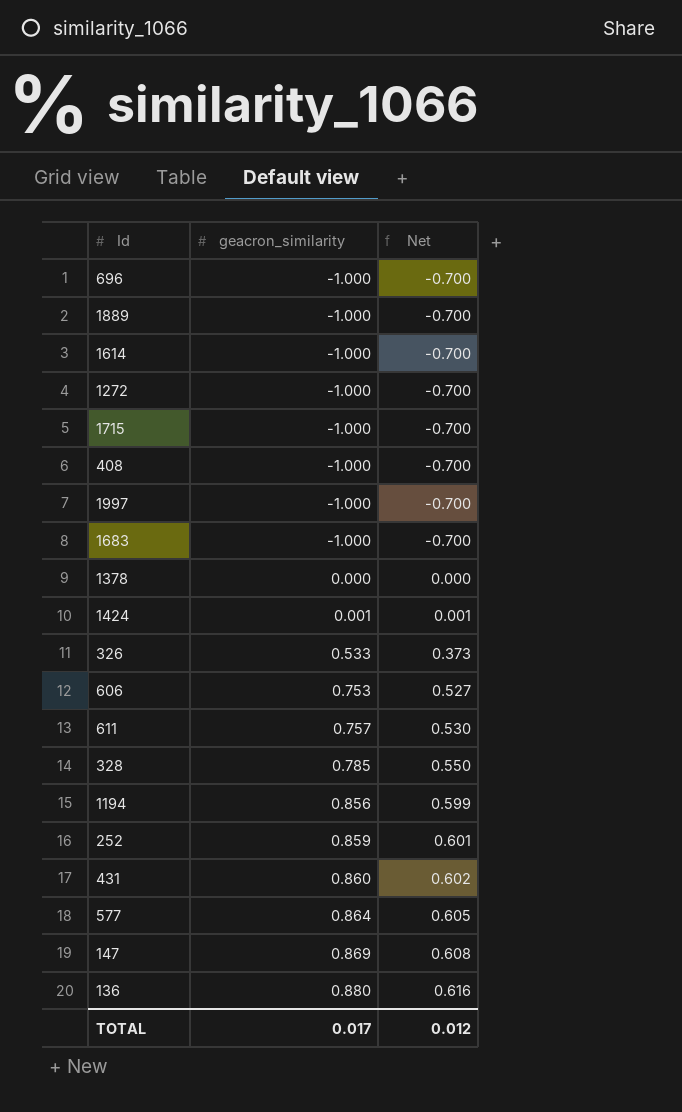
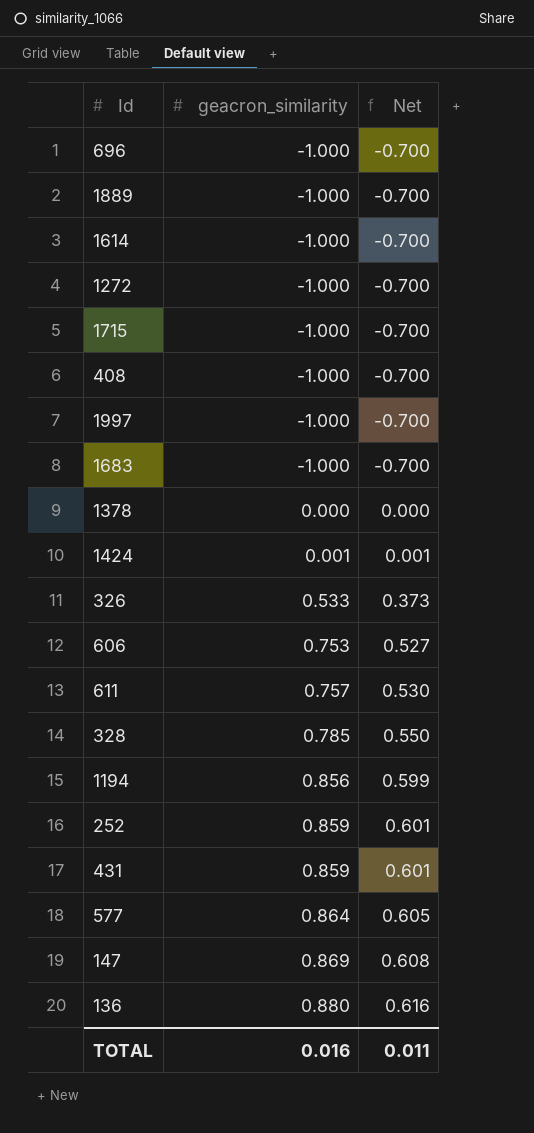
431 | geacron_similarity: 0.860 -> 0.859
431 | Net: 0.602 -> 0.601
TOTAL | geacron_similarity: 0.017 -> 0.016
TOTAL | Net: 0.012 -> 0.011

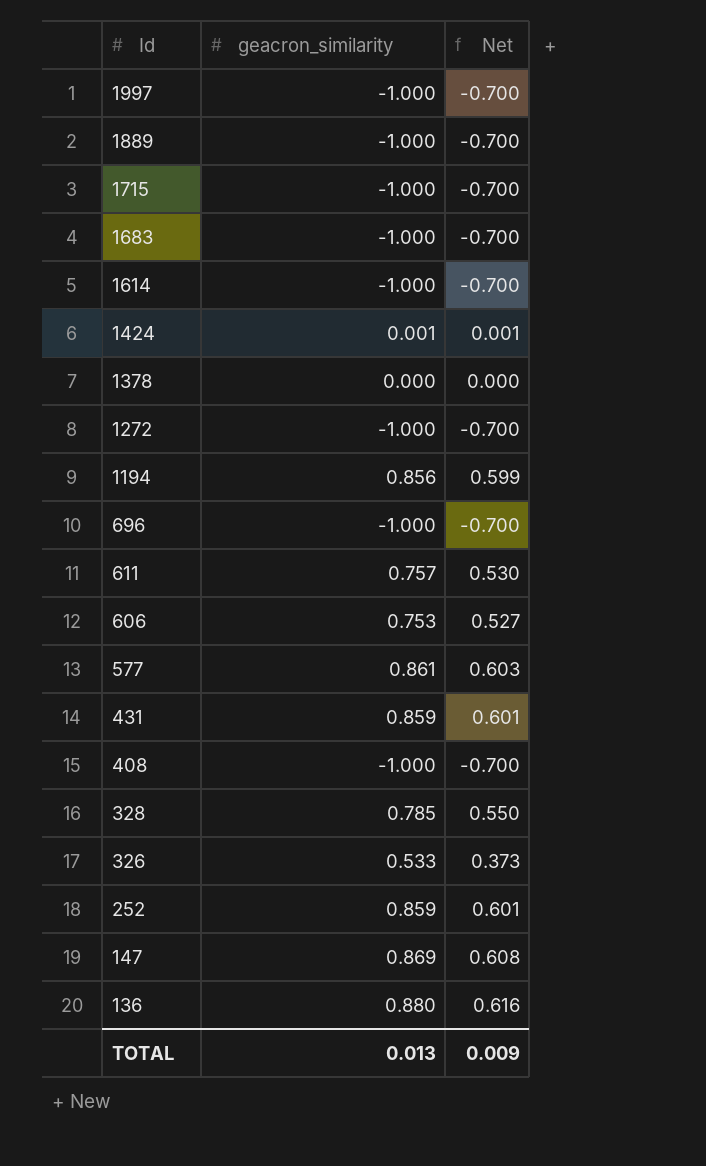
row order: geacron_similarity ascending -> Id descending
577 | geacron_similarity: 0.864 -> 0.861
577 | Net: 0.605 -> 0.603
TOTAL | geacron_similarity: 0.016 -> 0.013
TOTAL | Net: 0.011 -> 0.009

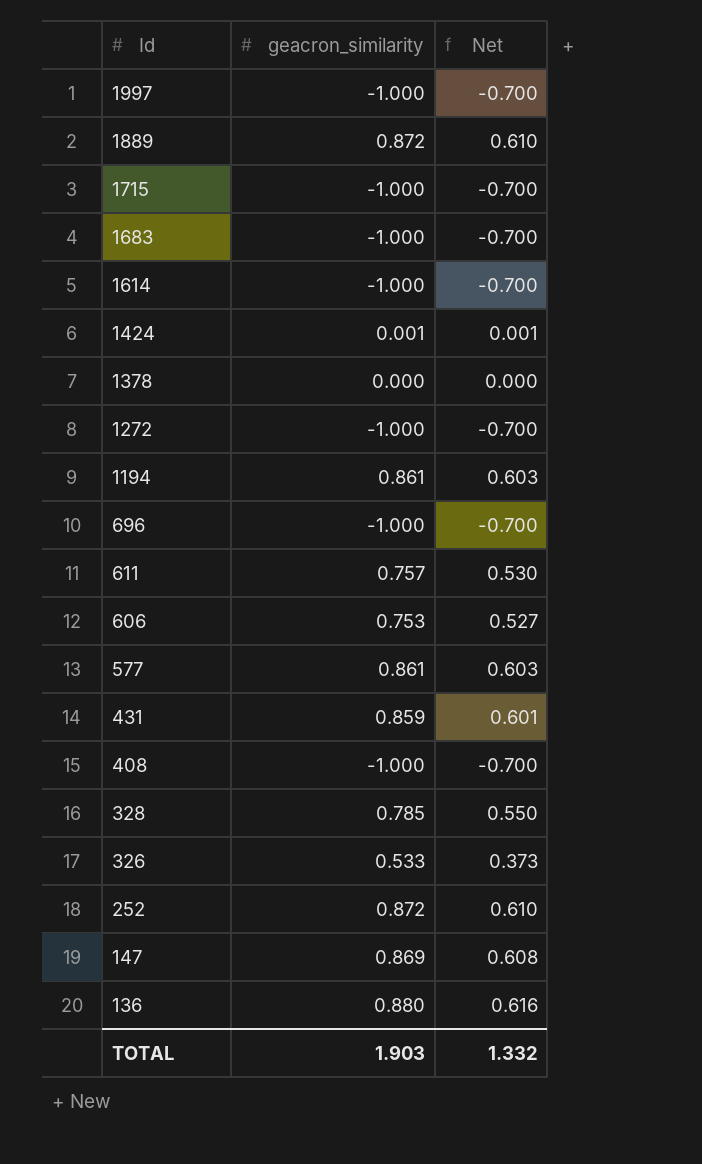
1889 | geacron_similarity: -1.000 -> 0.872
1889 | Net: -0.700 -> 0.610
1194 | geacron_similarity: 0.856 -> 0.861
1194 | Net: 0.599 -> 0.603
252 | geacron_similarity: 0.859 -> 0.872
252 | Net: 0.601 -> 0.610
TOTAL | geacron_similarity: 0.013 -> 1.903
TOTAL | Net: 0.009 -> 1.332

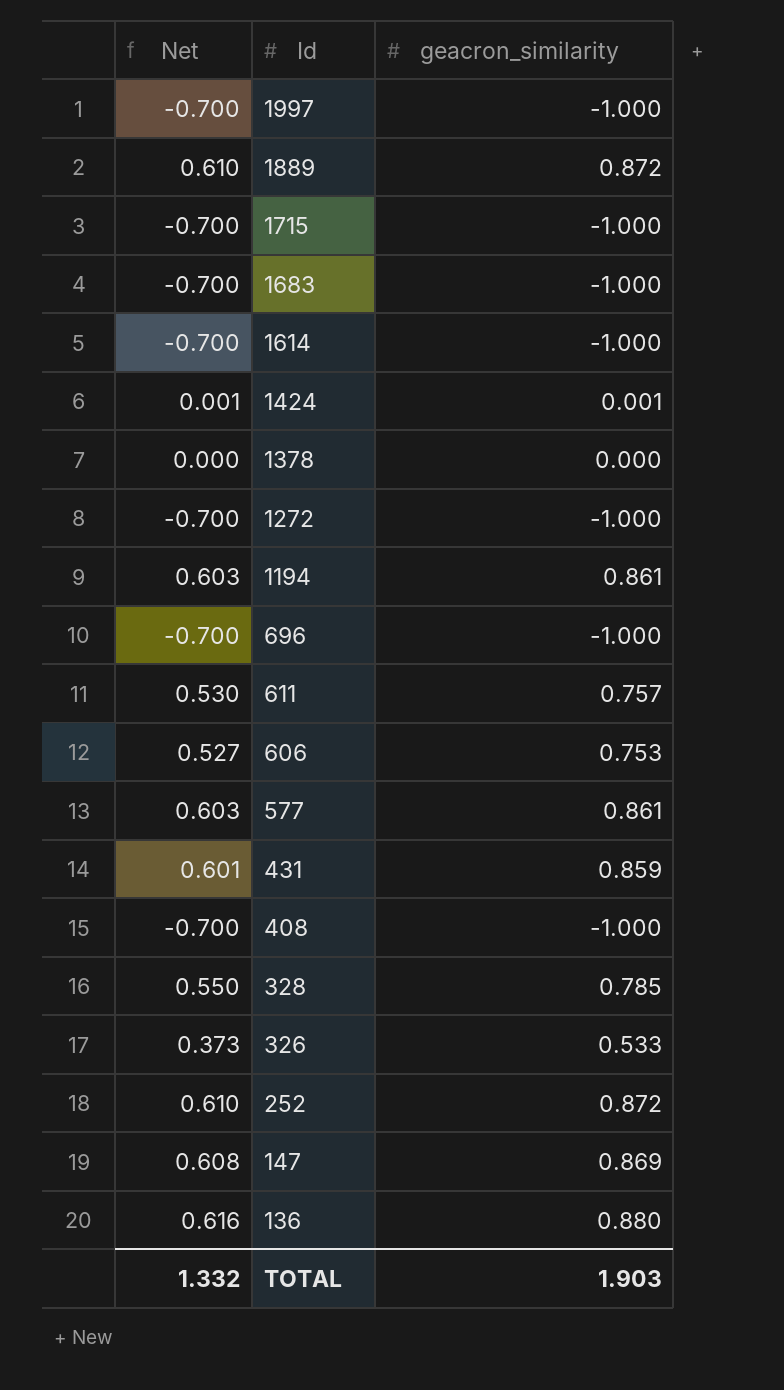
column Net | position: 3 -> 1

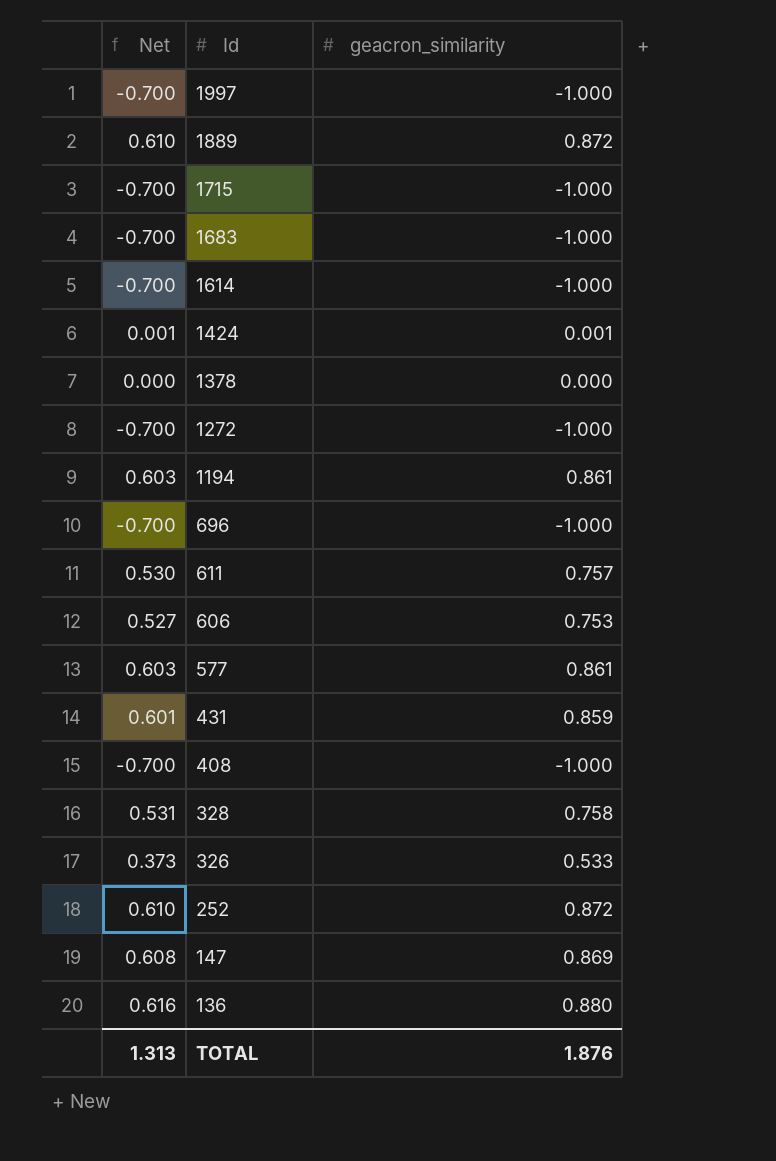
328 | Net: 0.550 -> 0.531
328 | geacron_similarity: 0.785 -> 0.758
TOTAL | Net: 1.332 -> 1.313
TOTAL | geacron_similarity: 1.903 -> 1.876

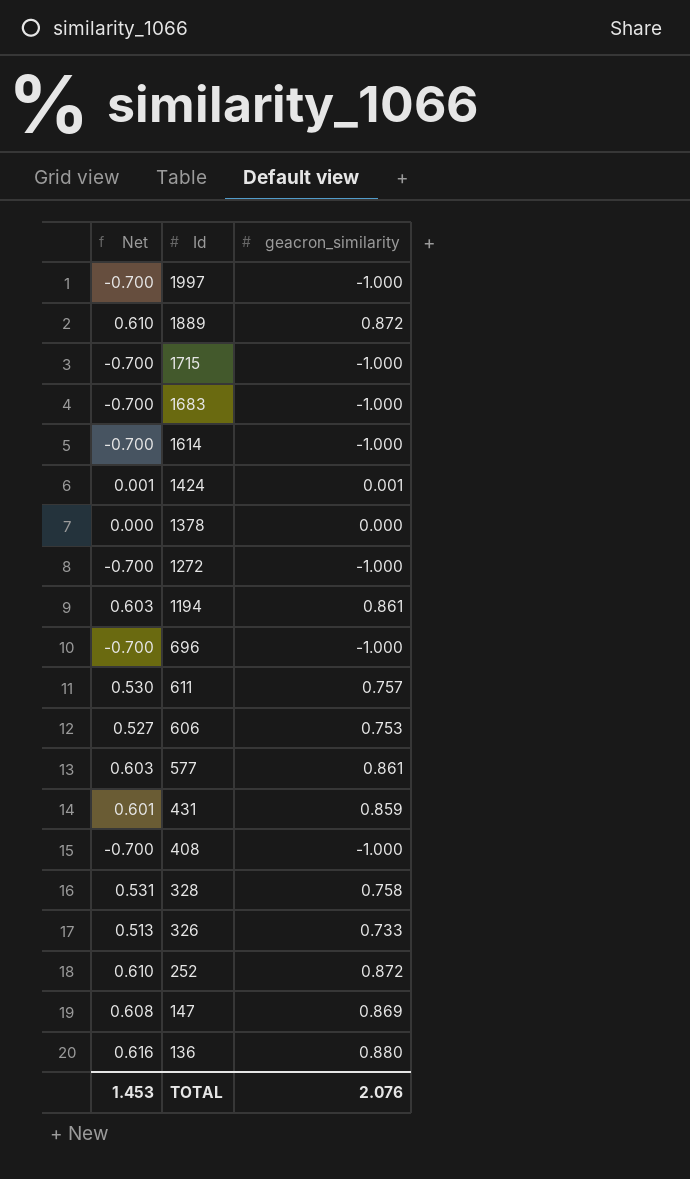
326 | Net: 0.373 -> 0.513
326 | geacron_similarity: 0.533 -> 0.733
TOTAL | Net: 1.313 -> 1.453
TOTAL | geacron_similarity: 1.876 -> 2.076

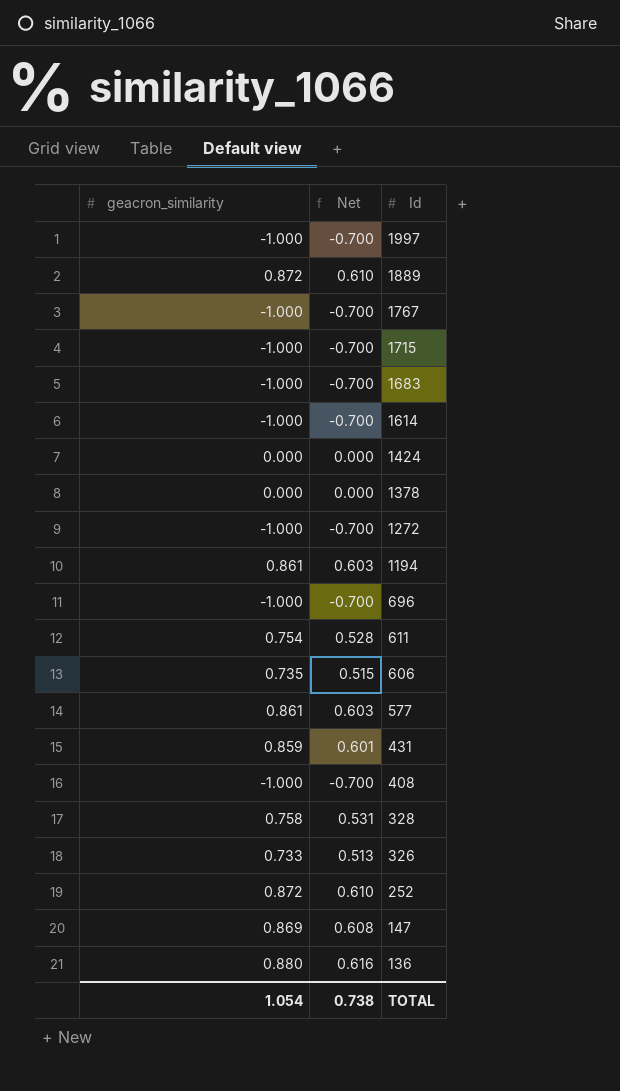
column geacron_similarity | position: 3 -> 1
row 1767: none -> -1.000 | -0.700
1424 | geacron_similarity: 0.001 -> 0.000
1424 | Net: 0.001 -> 0.000
611 | geacron_similarity: 0.757 -> 0.754
611 | Net: 0.530 -> 0.528
606 | geacron_similarity: 0.753 -> 0.735
606 | Net: 0.527 -> 0.515
TOTAL | geacron_similarity: 2.076 -> 1.054
TOTAL | Net: 1.453 -> 0.738

